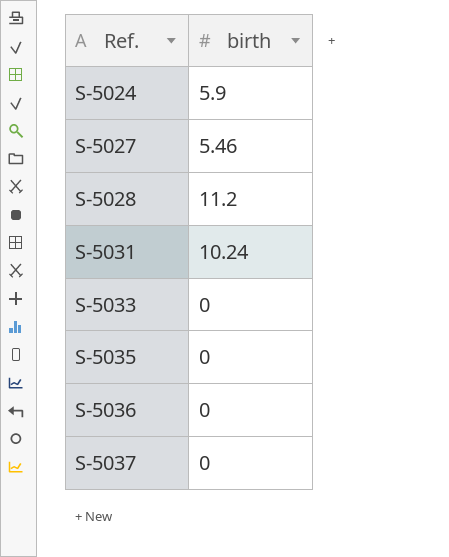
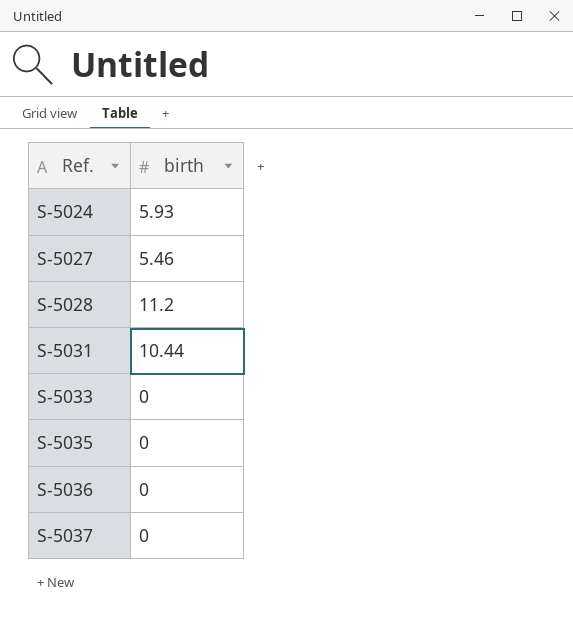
S-5024 | birth: 5.9 -> 5.93
S-5031 | birth: 10.24 -> 10.44

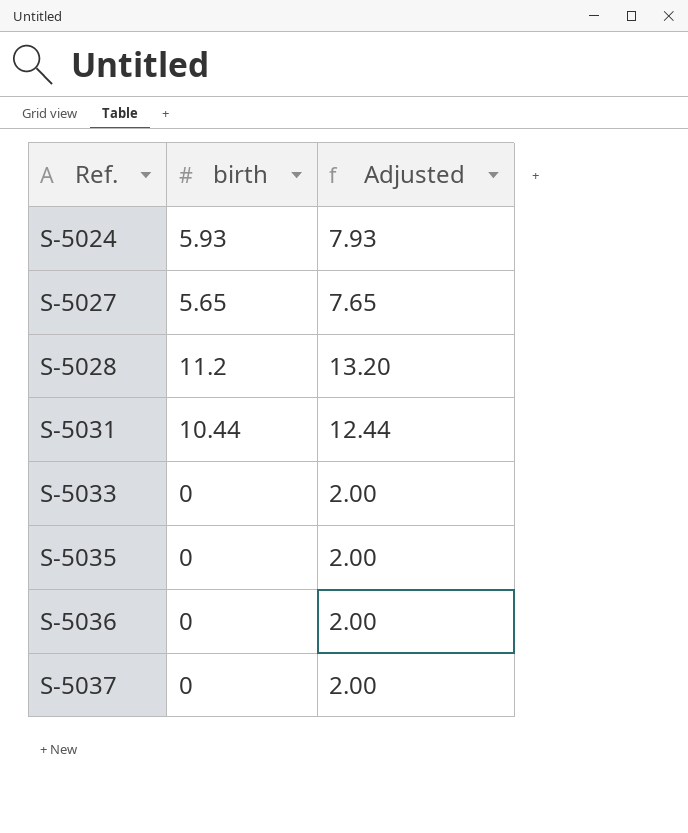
column Adjusted | formula: none -> [birth] + 2
S-5027 | birth: 5.46 -> 5.65

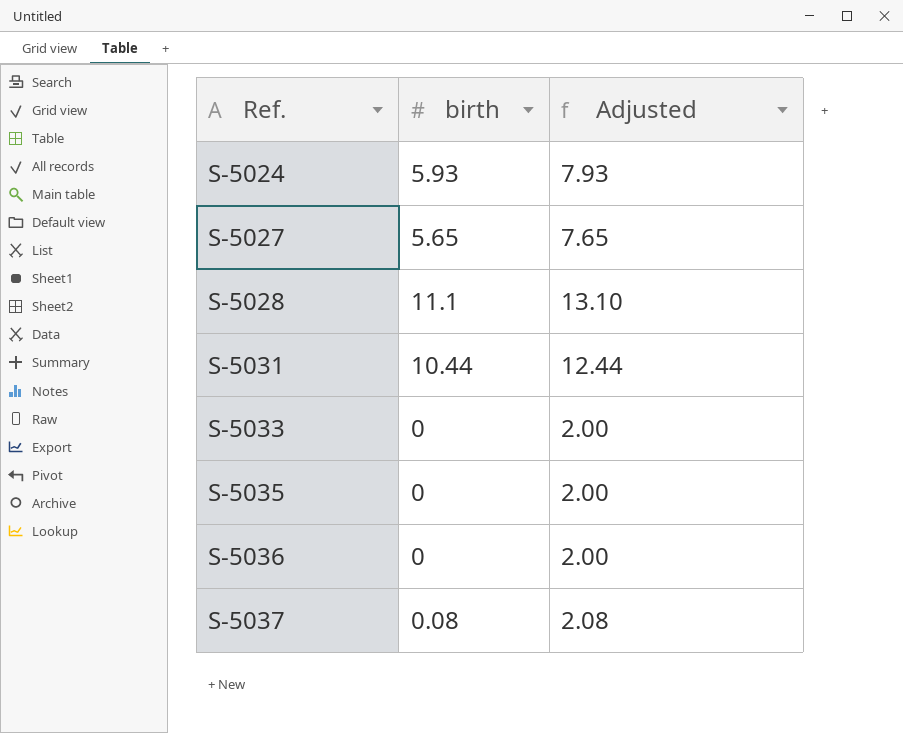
S-5028 | birth: 11.2 -> 11.1
S-5028 | Adjusted: 13.20 -> 13.10
S-5037 | birth: 0 -> 0.08
S-5037 | Adjusted: 2.00 -> 2.08

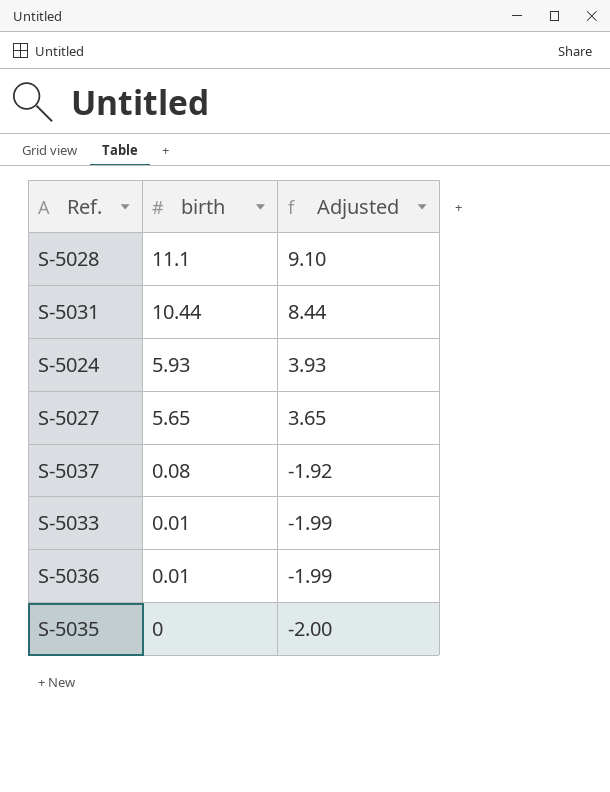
row order: Ref. ascending -> birth descending
column Adjusted | formula: [birth] + 2 -> [birth] - 2
S-5033 | birth: 0 -> 0.01
S-5036 | birth: 0 -> 0.01

